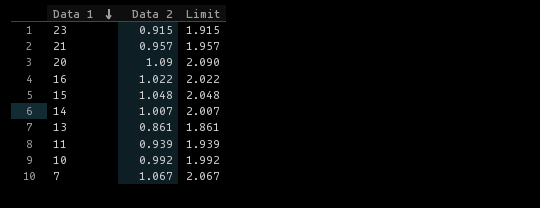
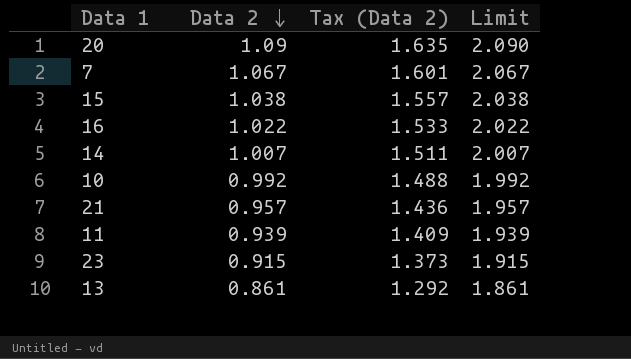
row order: Data 1 descending -> Data 2 descending
column Tax (Data 2) | formula: none -> [Data 2] * 1.5
15 | Data 2: 1.048 -> 1.038
15 | Limit: 2.048 -> 2.038

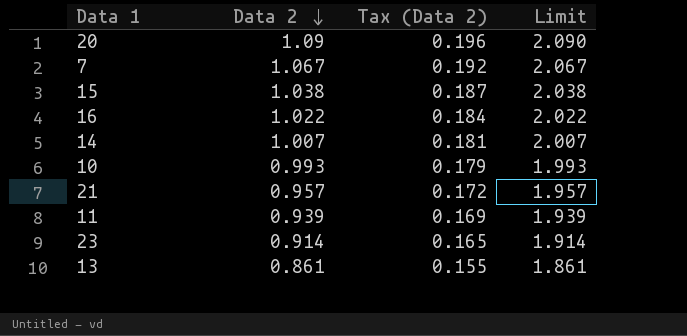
column Tax (Data 2) | formula: [Data 2] * 1.5 -> [Data 2] * 0.18
10 | Data 2: 0.992 -> 0.993
10 | Limit: 1.992 -> 1.993
23 | Data 2: 0.915 -> 0.914
23 | Limit: 1.915 -> 1.914

